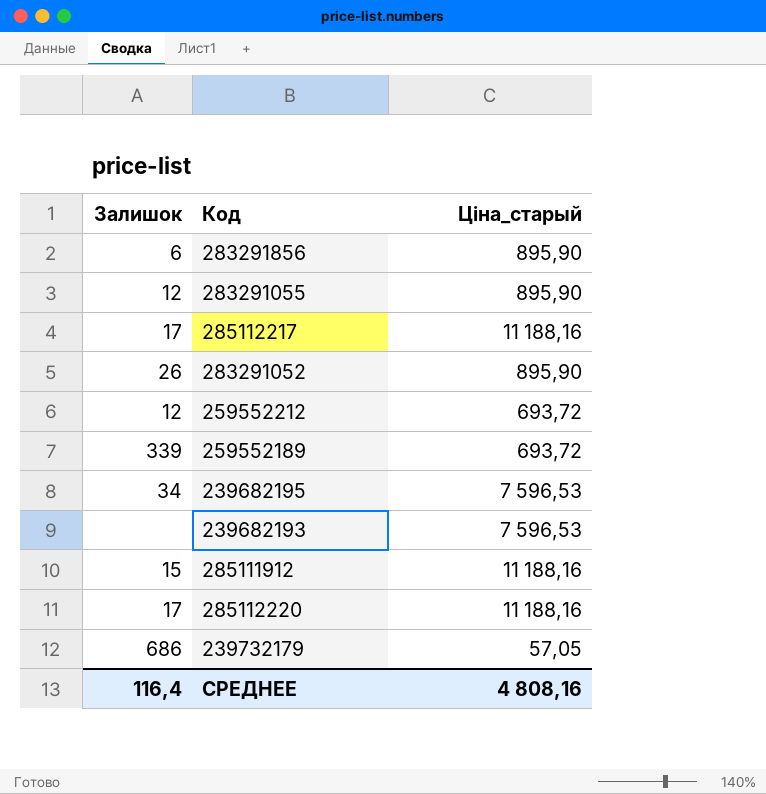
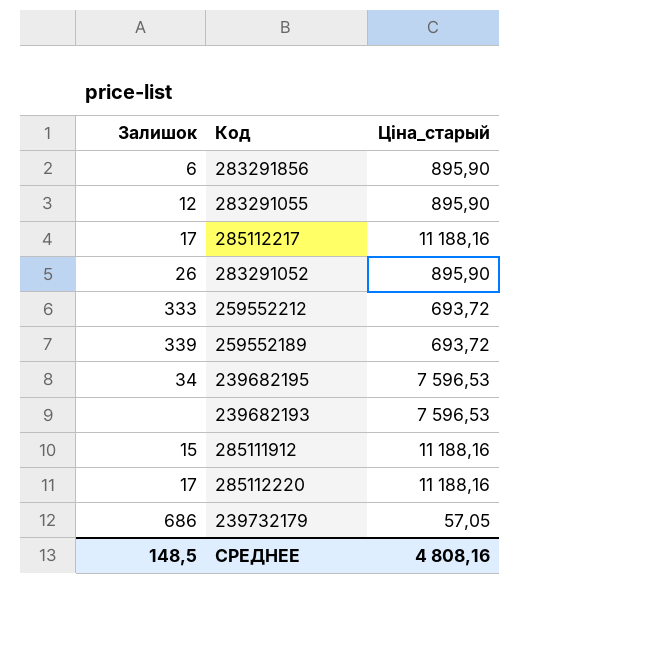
259552212 | Залишок: 12 -> 333
СРЕДНЕЕ | Залишок: 116,4 -> 148,5

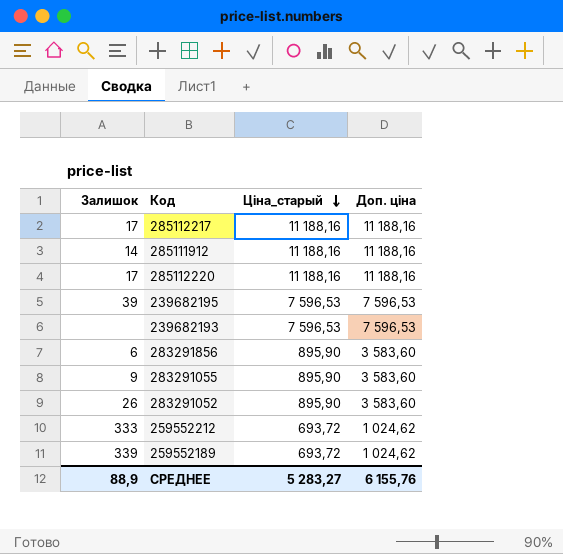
row order: none -> Ціна_старый descending
column Доп. ціна | position: none -> 4
row 239732179: 686 | 57,05 -> none
285111912 | Залишок: 15 -> 14
239682195 | Залишок: 34 -> 39
283291055 | Залишок: 12 -> 9
СРЕДНЕЕ | Залишок: 148,5 -> 88,9
СРЕДНЕЕ | Ціна_старый: 4 808,16 -> 5 283,27

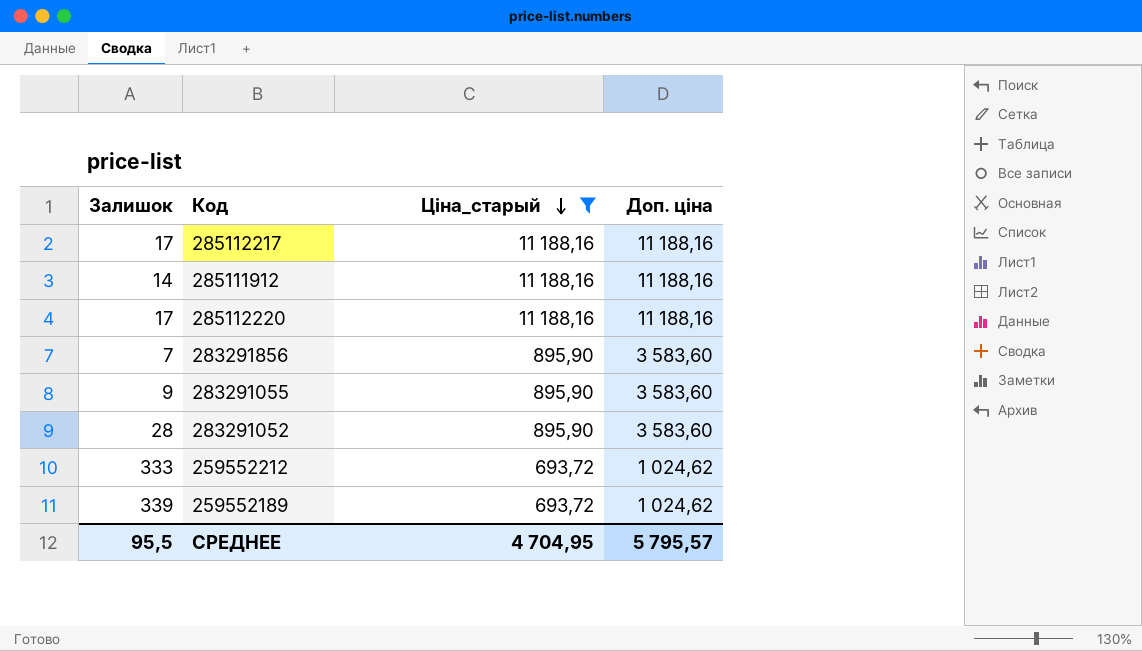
filter: none -> Ціна_старый != 7 596,53
283291856 | Залишок: 6 -> 7
283291052 | Залишок: 26 -> 28
СРЕДНЕЕ | Залишок: 88,9 -> 95,5
СРЕДНЕЕ | Ціна_старый: 5 283,27 -> 4 704,95
СРЕДНЕЕ | Доп. ціна: 6 155,76 -> 5 795,57

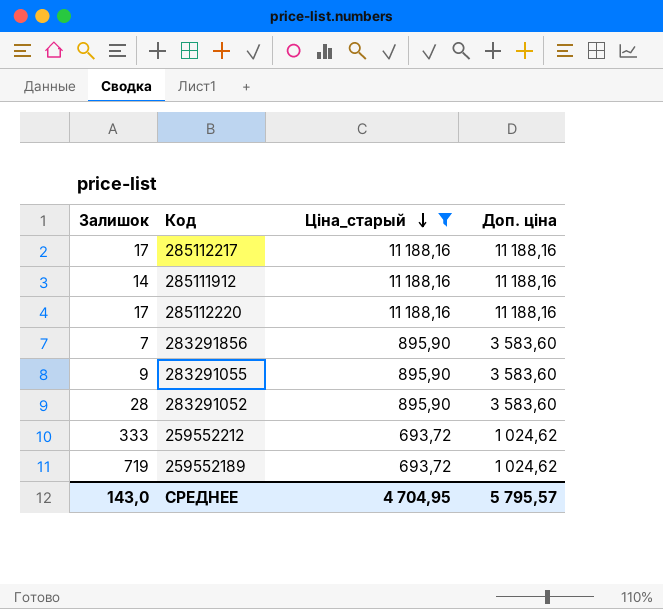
259552189 | Залишок: 339 -> 719
СРЕДНЕЕ | Залишок: 95,5 -> 143,0

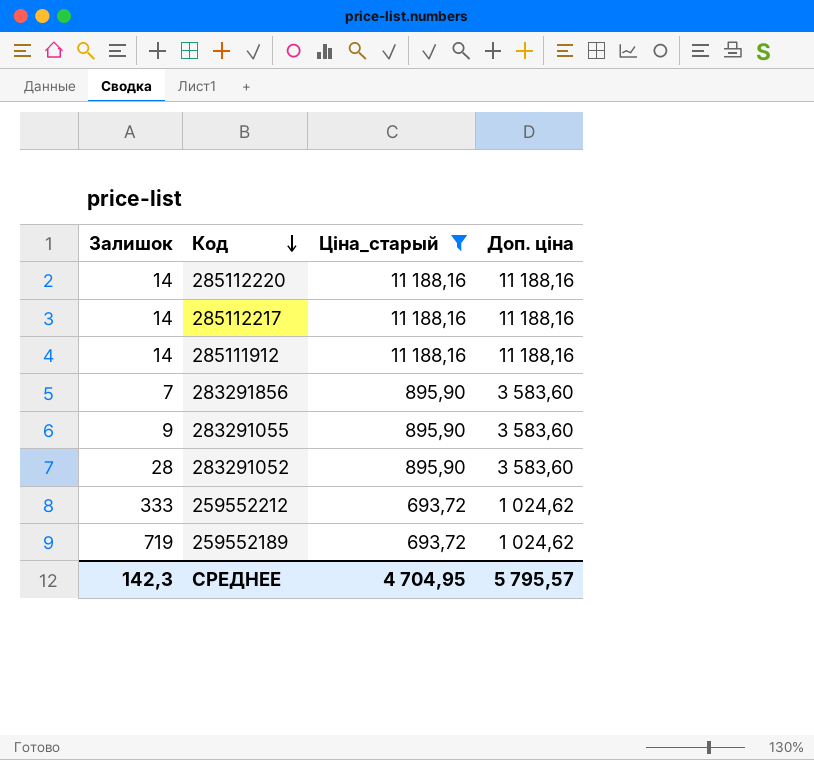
row order: Ціна_старый descending -> Код descending
285112220 | Залишок: 17 -> 14
285112217 | Залишок: 17 -> 14
СРЕДНЕЕ | Залишок: 143,0 -> 142,3

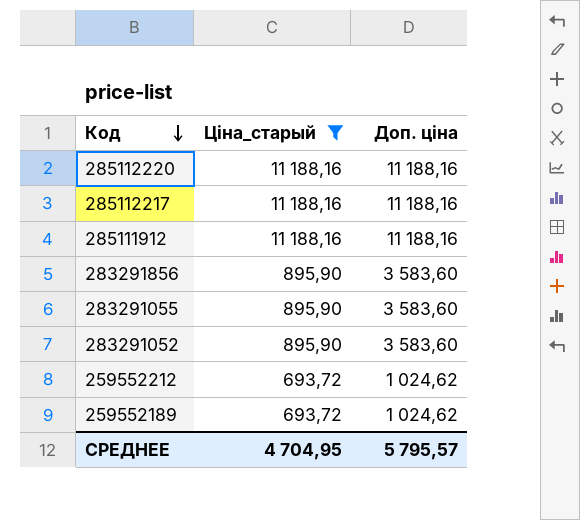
column Залишок | position: 1 -> none

